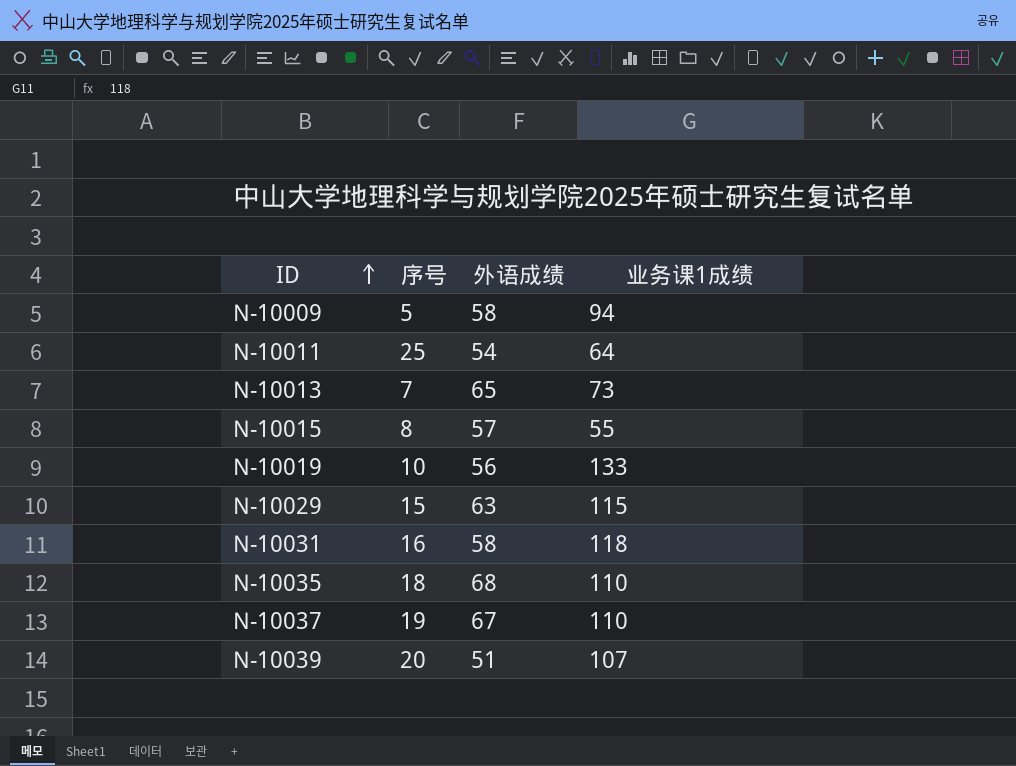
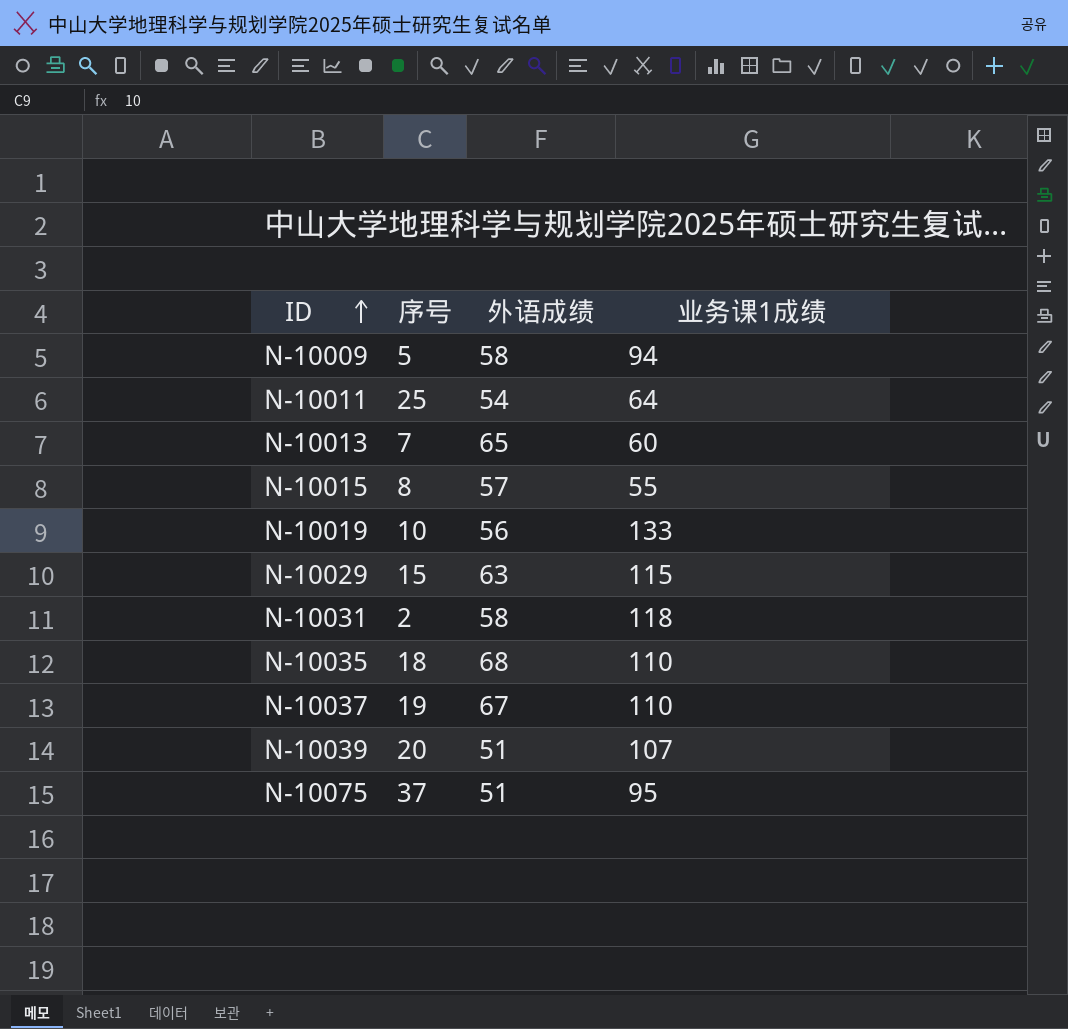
N-10013 | 业务课1成绩: 73 -> 60
N-10031 | 序号: 16 -> 2
row N-10075: none -> 37 | 51 | 95

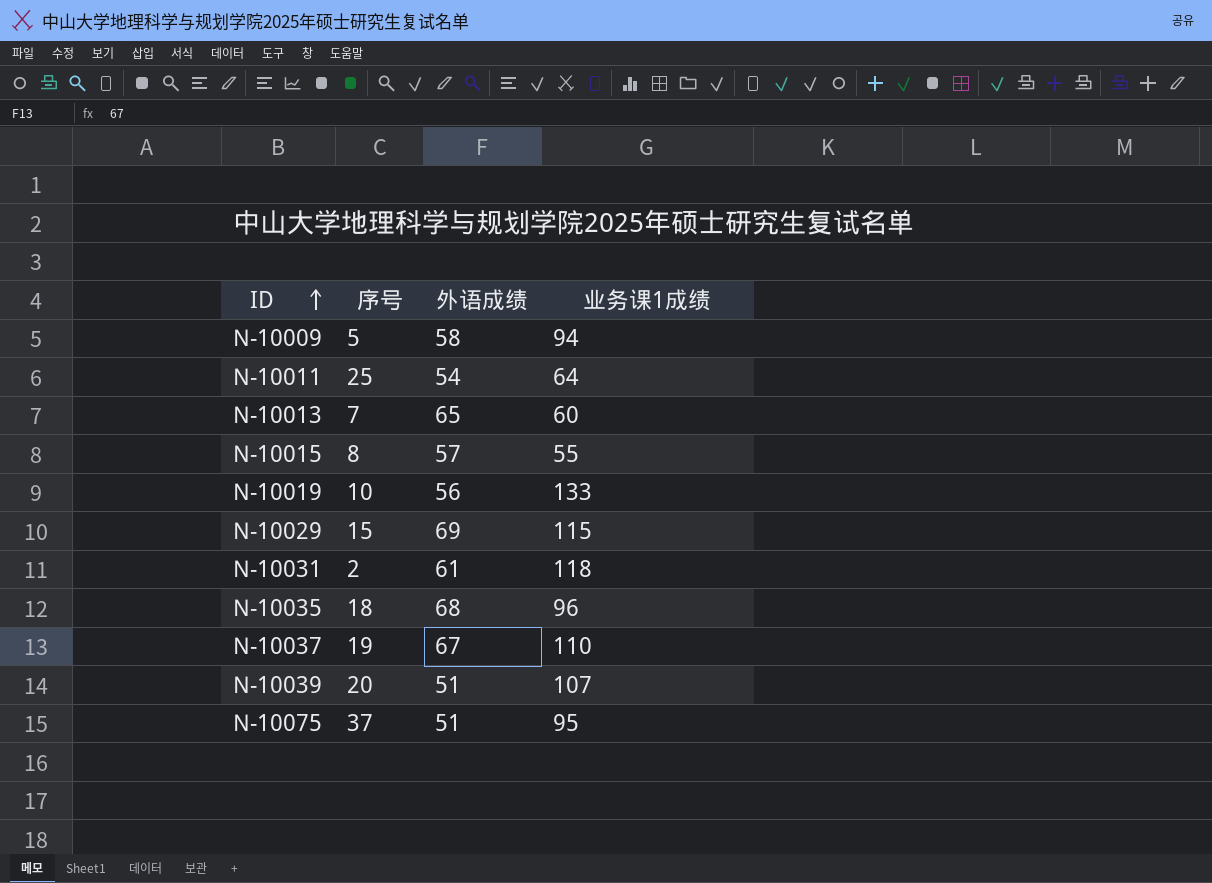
N-10029 | 外语成绩: 63 -> 69
N-10031 | 外语成绩: 58 -> 61
N-10035 | 业务课1成绩: 110 -> 96

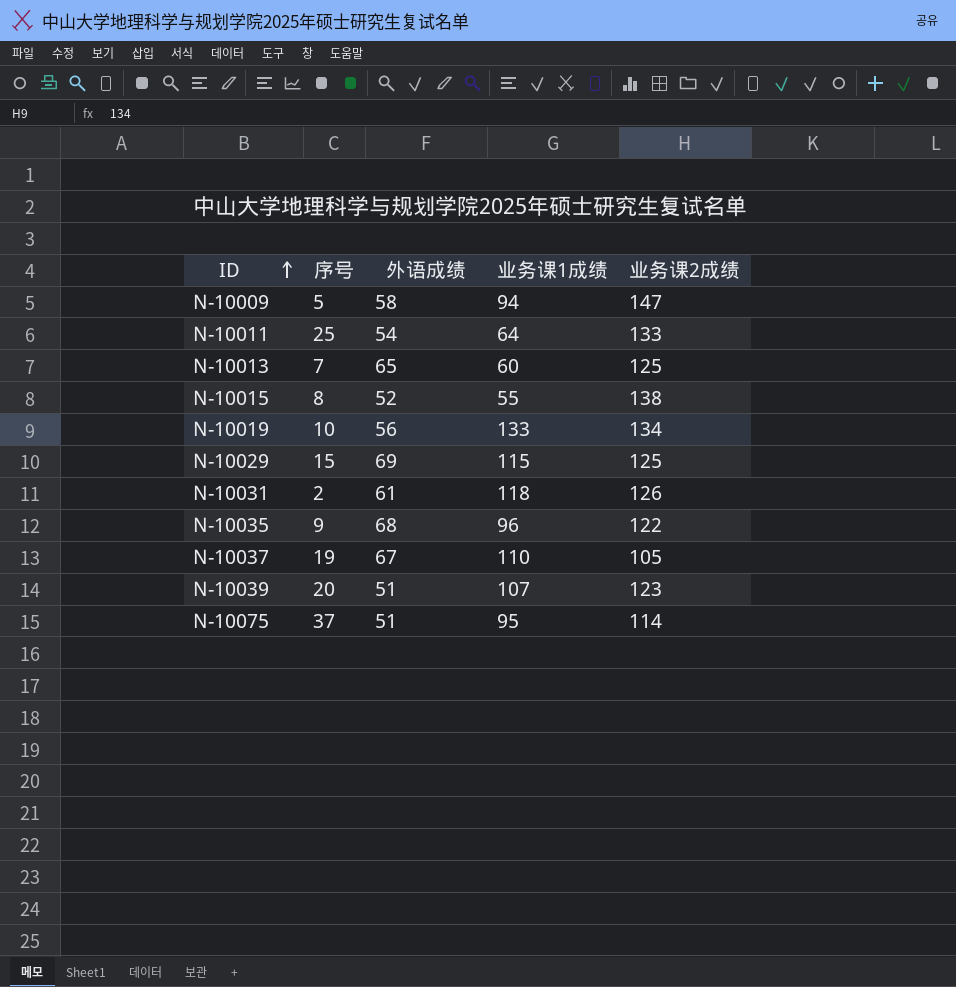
column 业务课2成绩 | position: none -> 5
N-10015 | 外语成绩: 57 -> 52
N-10035 | 序号: 18 -> 9

